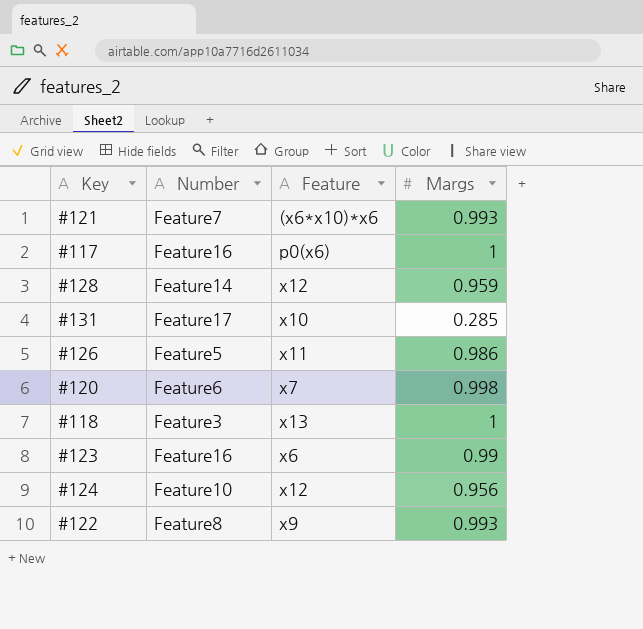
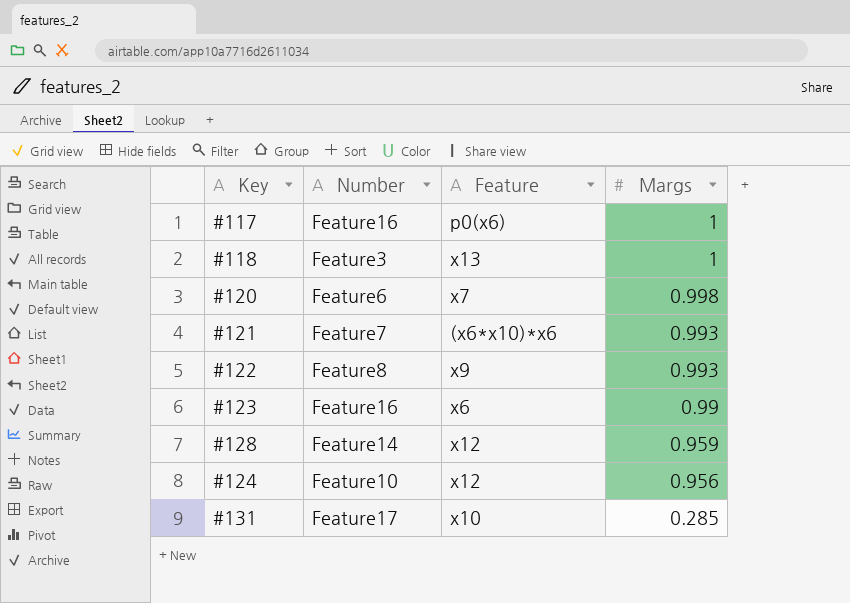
row order: none -> Margs descending
row #126: Feature5 | x11 | 0.986 -> none

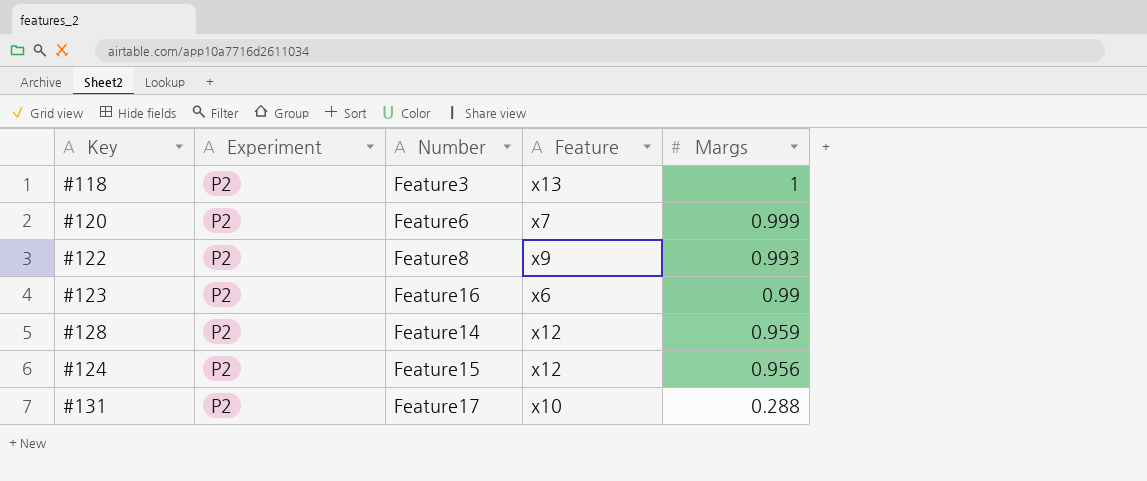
column Experiment | position: none -> 2
row #117: Feature16 | p0(x6) | 1 -> none
row #121: Feature7 | (x6*x10)*x6 | 0.993 -> none
#120 | Margs: 0.998 -> 0.999
#124 | Number: Feature10 -> Feature15
#131 | Margs: 0.285 -> 0.288

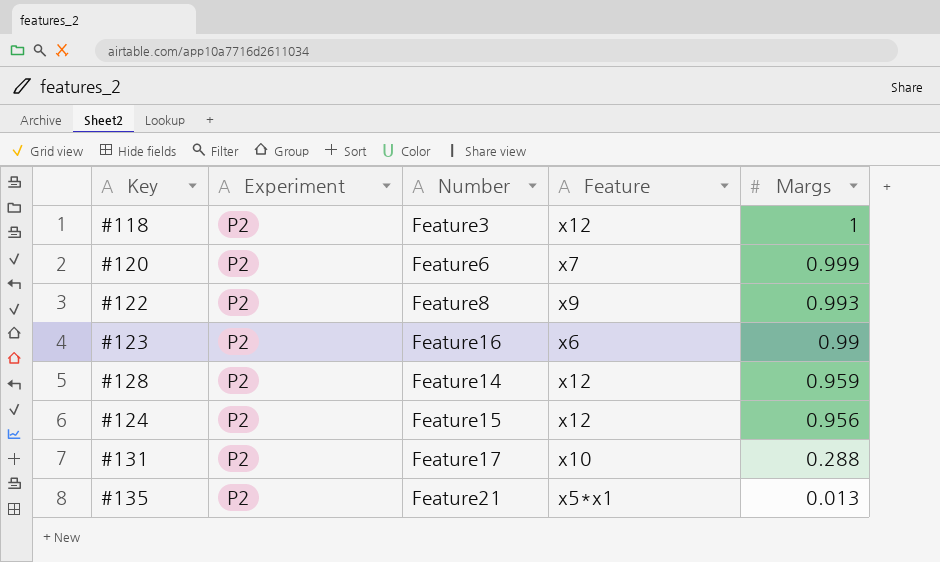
#118 | Feature: x13 -> x12
row #135: none -> P2 | Feature21 | x5*x1 | 0.013

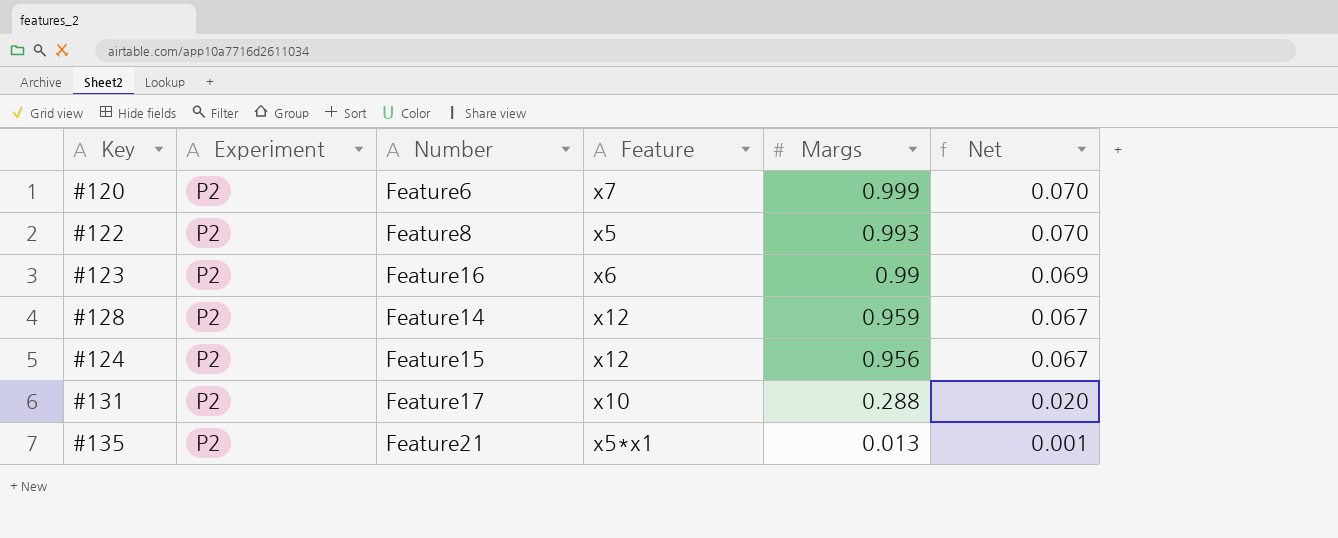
column Net | formula: none -> [Margs] * 0.07
row #118: P2 | Feature3 | x12 | 1 -> none
#122 | Feature: x9 -> x5

